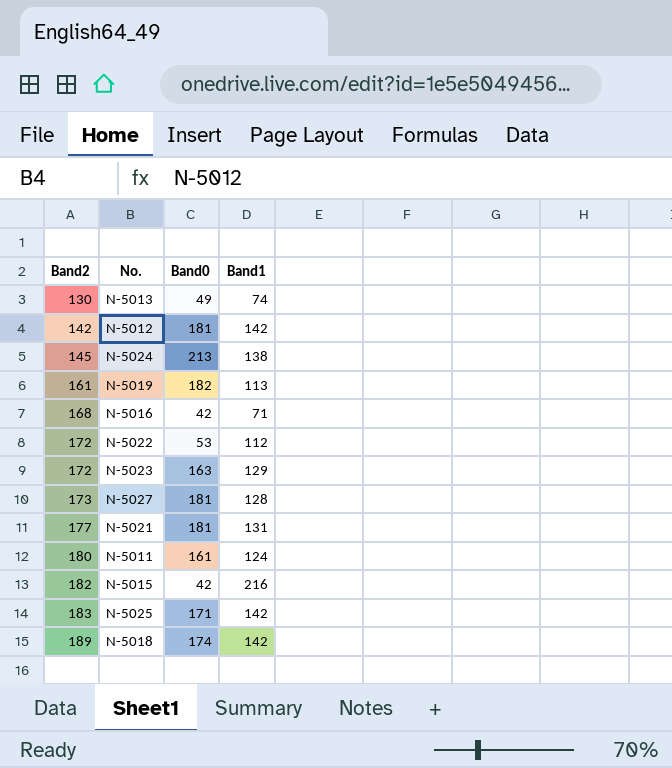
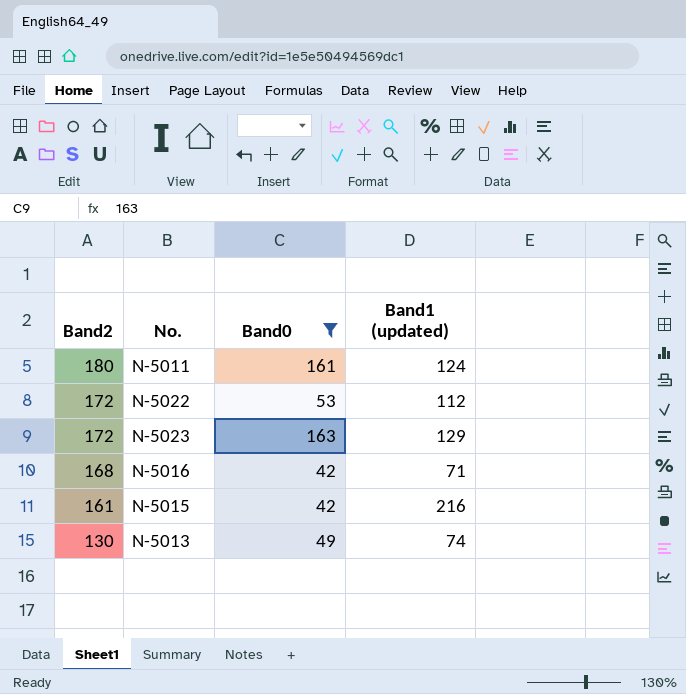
filter: none -> Band0 <= 163
row order: Band2 ascending -> Band2 descending
column name: Band1 -> Band1 (updated)
N-5015 | Band2: 182 -> 161

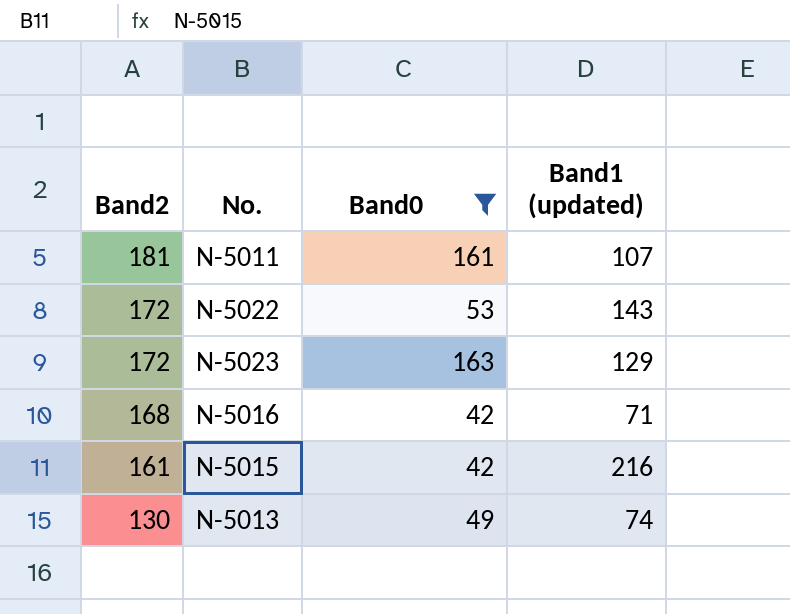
N-5011 | Band2: 180 -> 181
N-5011 | Band1 (updated): 124 -> 107
N-5022 | Band1 (updated): 112 -> 143

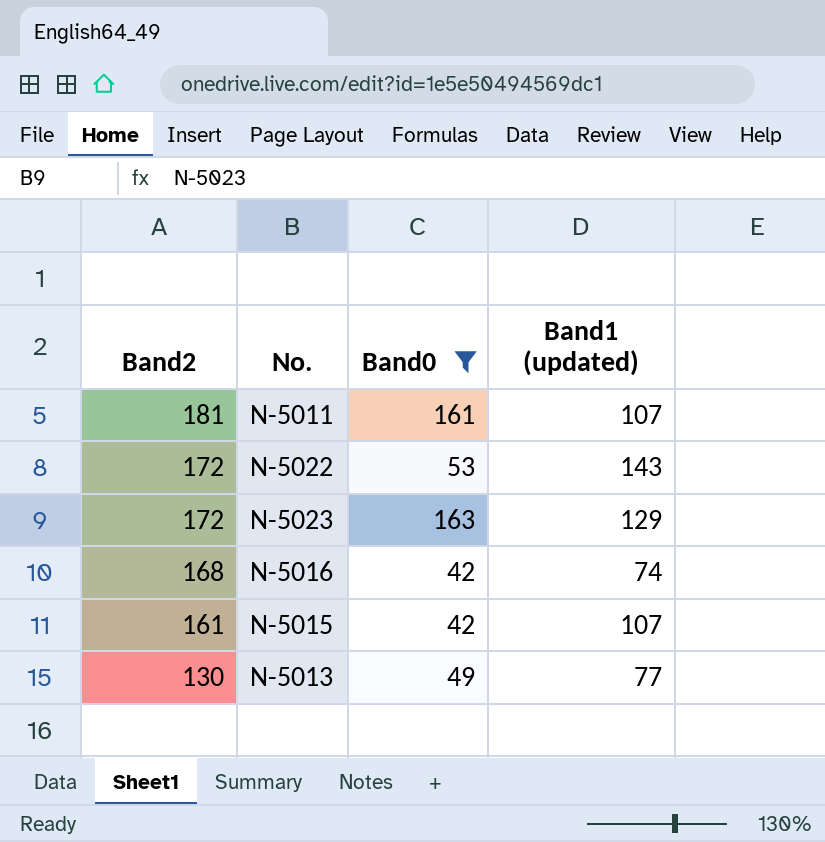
N-5016 | Band1 (updated): 71 -> 74
N-5015 | Band1 (updated): 216 -> 107
N-5013 | Band1 (updated): 74 -> 77

